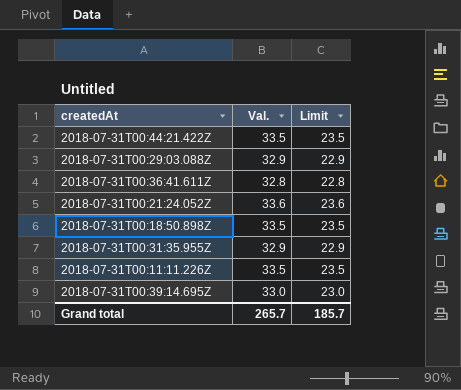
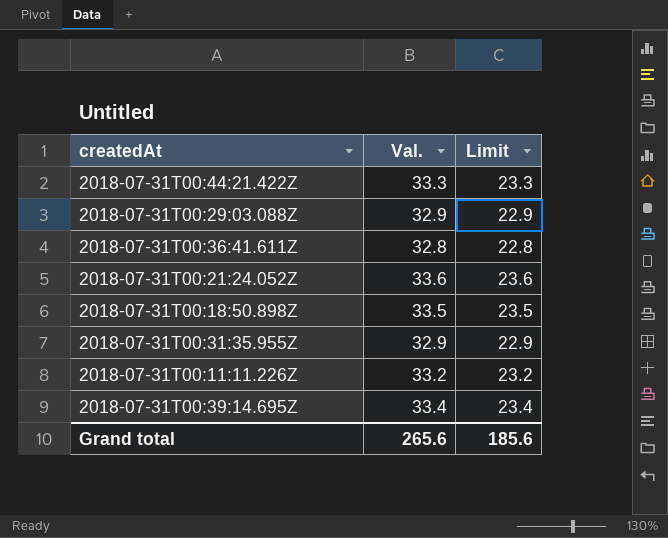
2018-07-31T00:44:21.422Z | Val.: 33.5 -> 33.3
2018-07-31T00:44:21.422Z | Limit: 23.5 -> 23.3
2018-07-31T00:11:11.226Z | Val.: 33.5 -> 33.2
2018-07-31T00:11:11.226Z | Limit: 23.5 -> 23.2
2018-07-31T00:39:14.695Z | Val.: 33.0 -> 33.4
2018-07-31T00:39:14.695Z | Limit: 23.0 -> 23.4
Grand total | Val.: 265.7 -> 265.6
Grand total | Limit: 185.7 -> 185.6

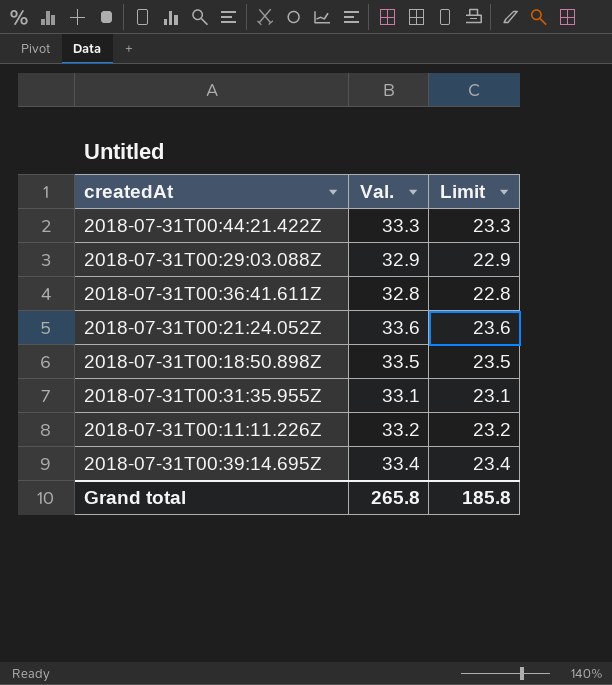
2018-07-31T00:31:35.955Z | Val.: 32.9 -> 33.1
2018-07-31T00:31:35.955Z | Limit: 22.9 -> 23.1
Grand total | Val.: 265.6 -> 265.8
Grand total | Limit: 185.6 -> 185.8

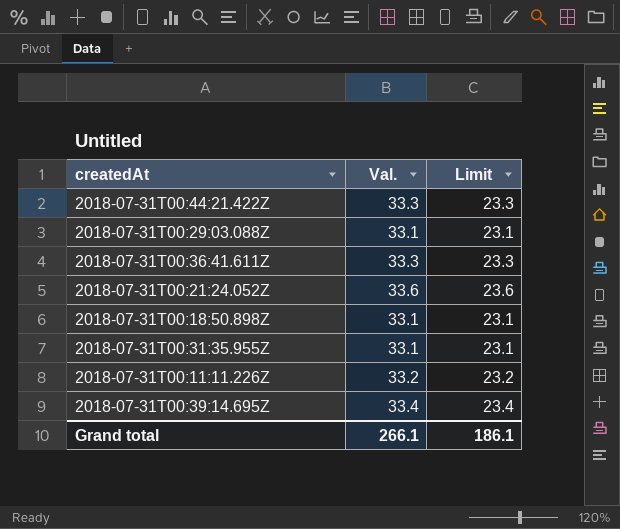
2018-07-31T00:29:03.088Z | Val.: 32.9 -> 33.1
2018-07-31T00:29:03.088Z | Limit: 22.9 -> 23.1
2018-07-31T00:36:41.611Z | Val.: 32.8 -> 33.3
2018-07-31T00:36:41.611Z | Limit: 22.8 -> 23.3
2018-07-31T00:18:50.898Z | Val.: 33.5 -> 33.1
2018-07-31T00:18:50.898Z | Limit: 23.5 -> 23.1
Grand total | Val.: 265.8 -> 266.1
Grand total | Limit: 185.8 -> 186.1

